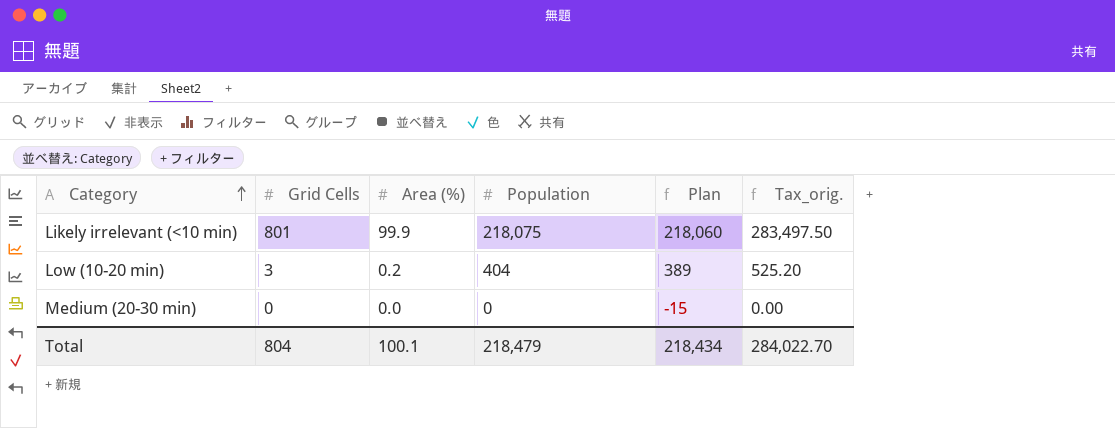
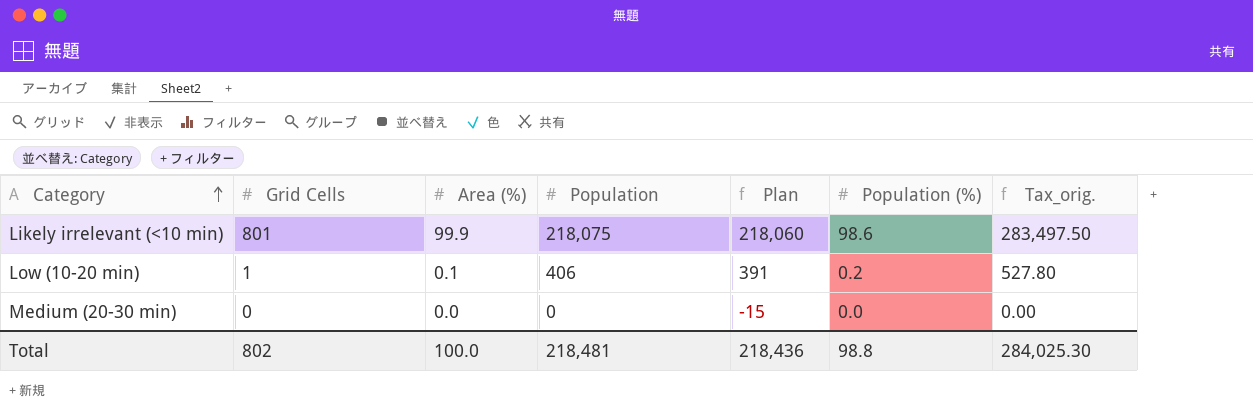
column Population (%) | position: none -> 6
Low (10-20 min) | Grid Cells: 3 -> 1
Low (10-20 min) | Area (%): 0.2 -> 0.1
Low (10-20 min) | Population: 404 -> 406
Low (10-20 min) | Plan: 389 -> 391
Low (10-20 min) | Tax_orig.: 525.20 -> 527.80
Total | Grid Cells: 804 -> 802
Total | Area (%): 100.1 -> 100.0
Total | Population: 218,479 -> 218,481
Total | Plan: 218,434 -> 218,436
Total | Tax_orig.: 284,022.70 -> 284,025.30

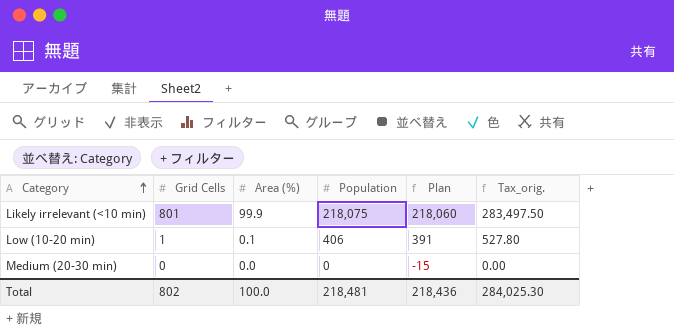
column Population (%) | position: 6 -> none

